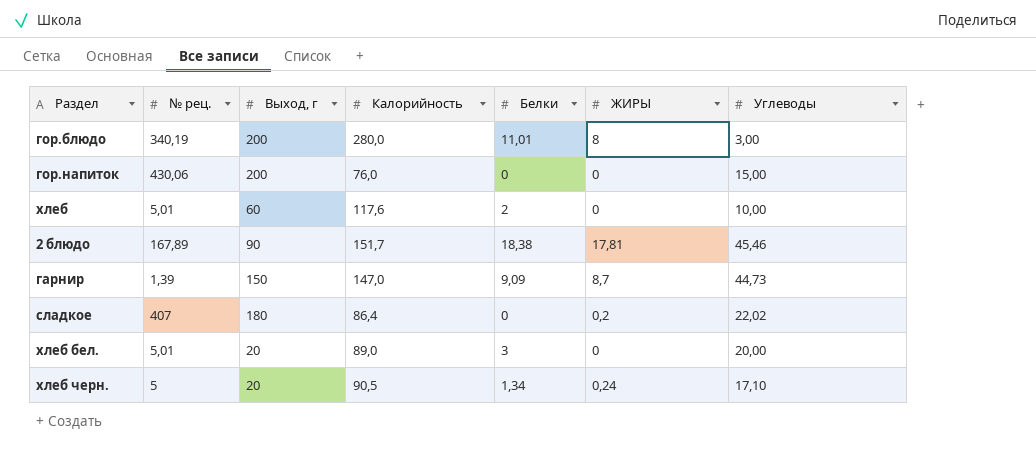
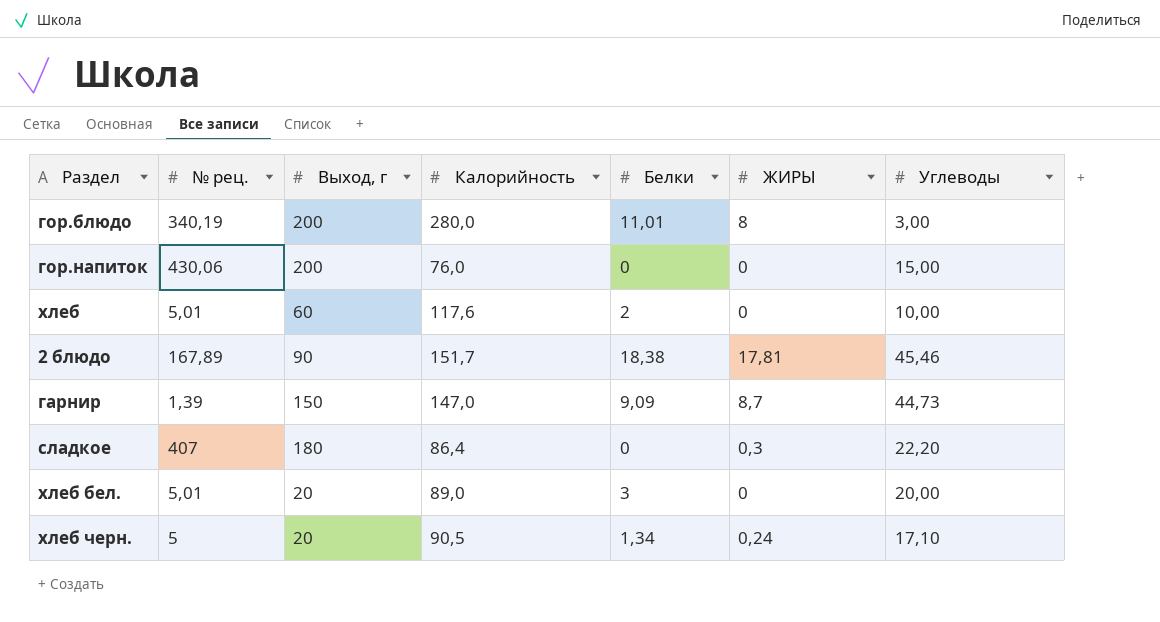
сладкое | ЖИРЫ: 0,2 -> 0,3
сладкое | Углеводы: 22,02 -> 22,20

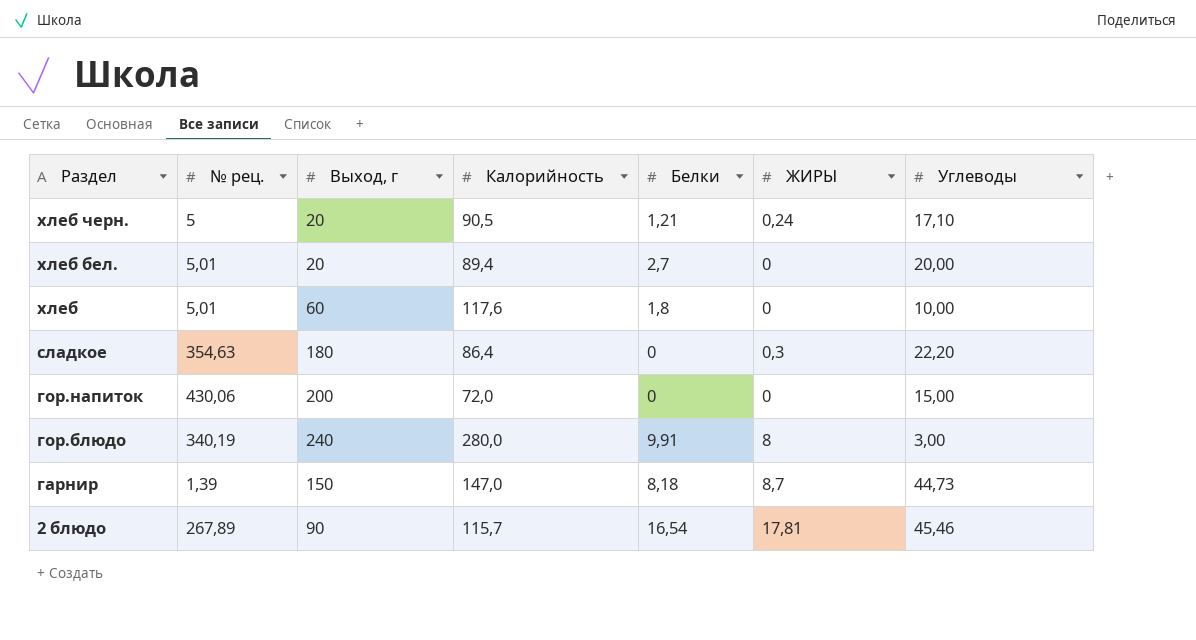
row order: none -> Раздел descending
хлеб черн. | Белки: 1,34 -> 1,21
хлеб бел. | Калорийность: 89,0 -> 89,4
хлеб бел. | Белки: 3 -> 2,7
хлеб | Белки: 2 -> 1,8
сладкое | № рец.: 407 -> 354,63
гор.напиток | Калорийность: 76,0 -> 72,0
гор.блюдо | Выход, г: 200 -> 240
гор.блюдо | Белки: 11,01 -> 9,91
гарнир | Белки: 9,09 -> 8,18
2 блюдо | № рец.: 167,89 -> 267,89
2 блюдо | Калорийность: 151,7 -> 115,7
2 блюдо | Белки: 18,38 -> 16,54

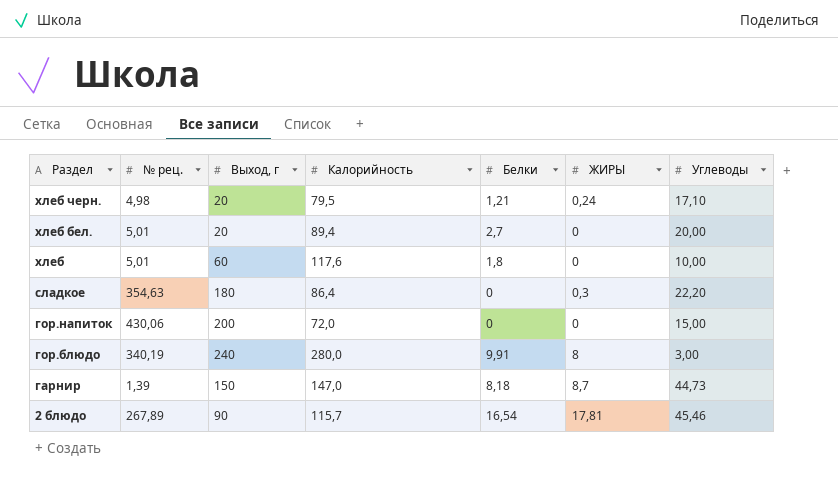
хлеб черн. | № рец.: 5 -> 4,98
хлеб черн. | Калорийность: 90,5 -> 79,5

